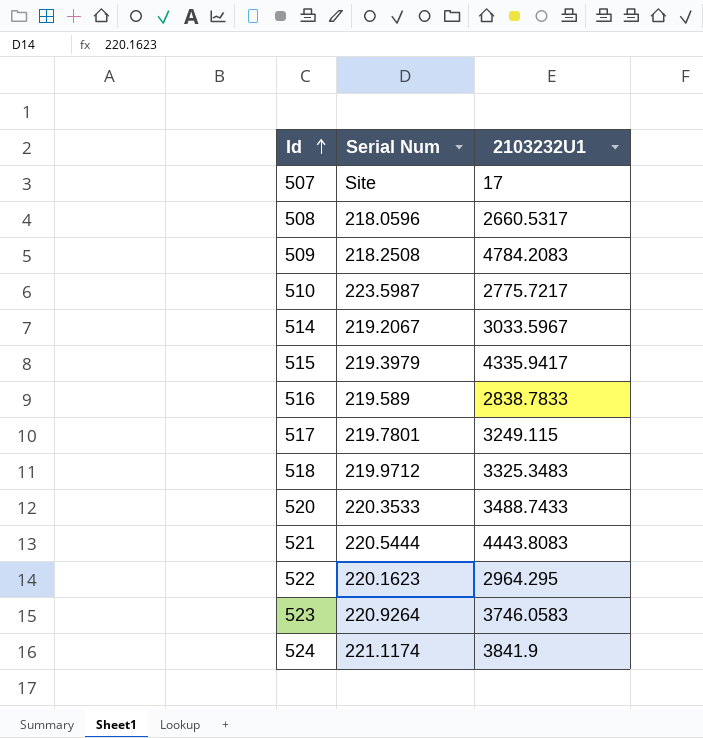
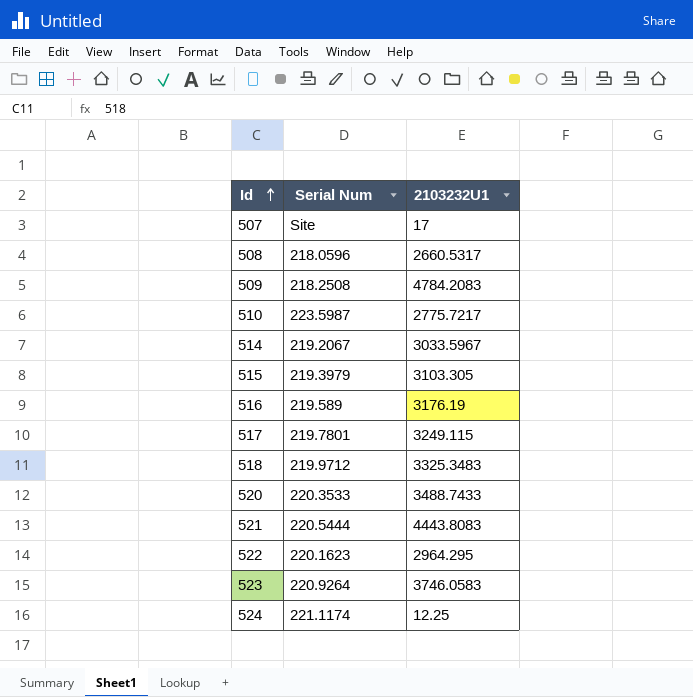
515 | 2103232U1: 4335.9417 -> 3103.305
516 | 2103232U1: 2838.7833 -> 3176.19
524 | 2103232U1: 3841.9 -> 12.25

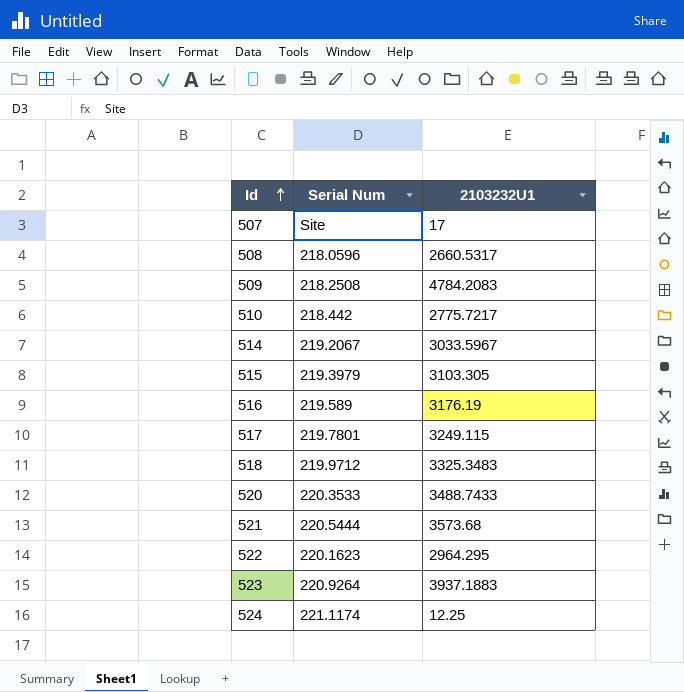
510 | Serial Num: 223.5987 -> 218.442
521 | 2103232U1: 4443.8083 -> 3573.68
523 | 2103232U1: 3746.0583 -> 3937.1883

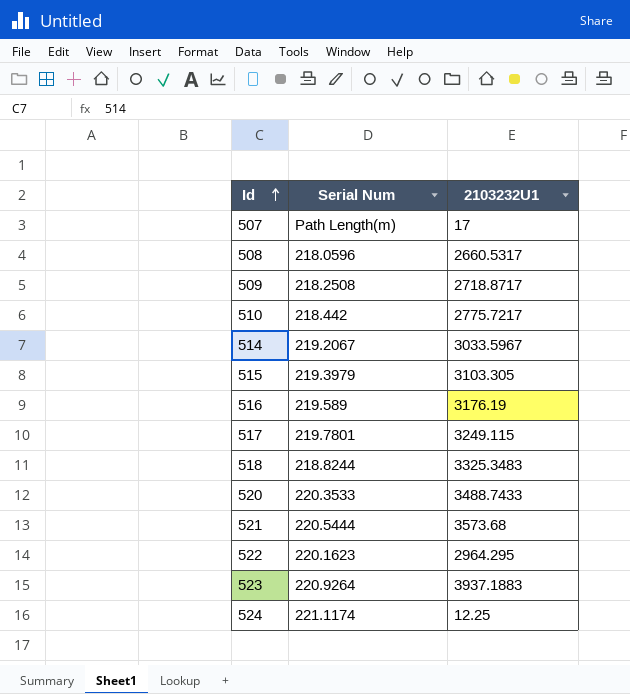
507 | Serial Num: Site -> Path Length(m)
509 | 2103232U1: 4784.2083 -> 2718.8717
518 | Serial Num: 219.9712 -> 218.8244

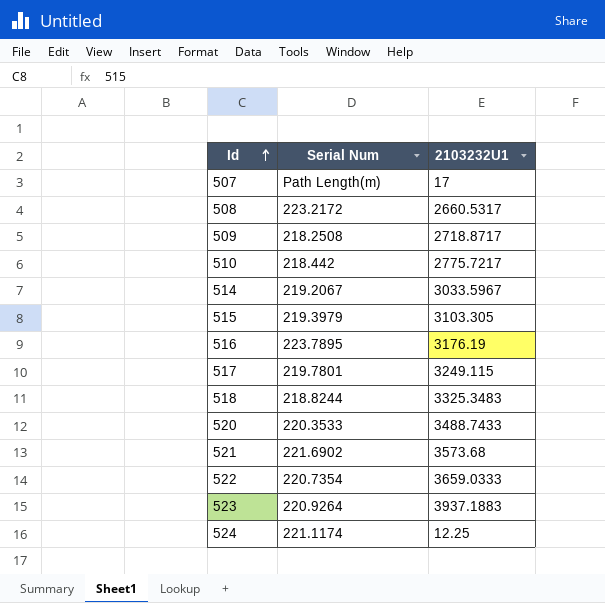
508 | Serial Num: 218.0596 -> 223.2172
516 | Serial Num: 219.589 -> 223.7895
521 | Serial Num: 220.5444 -> 221.6902
522 | Serial Num: 220.1623 -> 220.7354
522 | 2103232U1: 2964.295 -> 3659.0333

